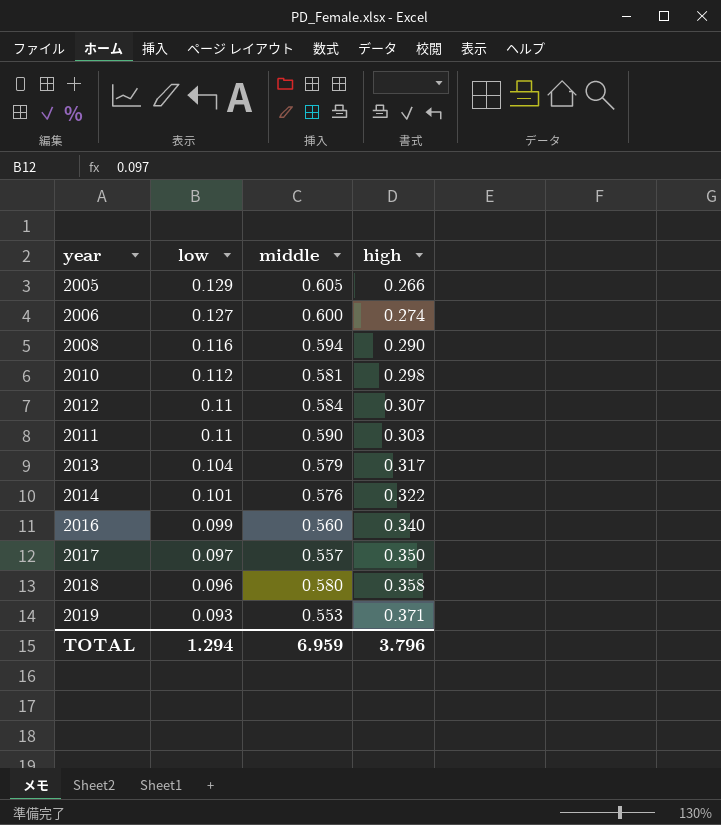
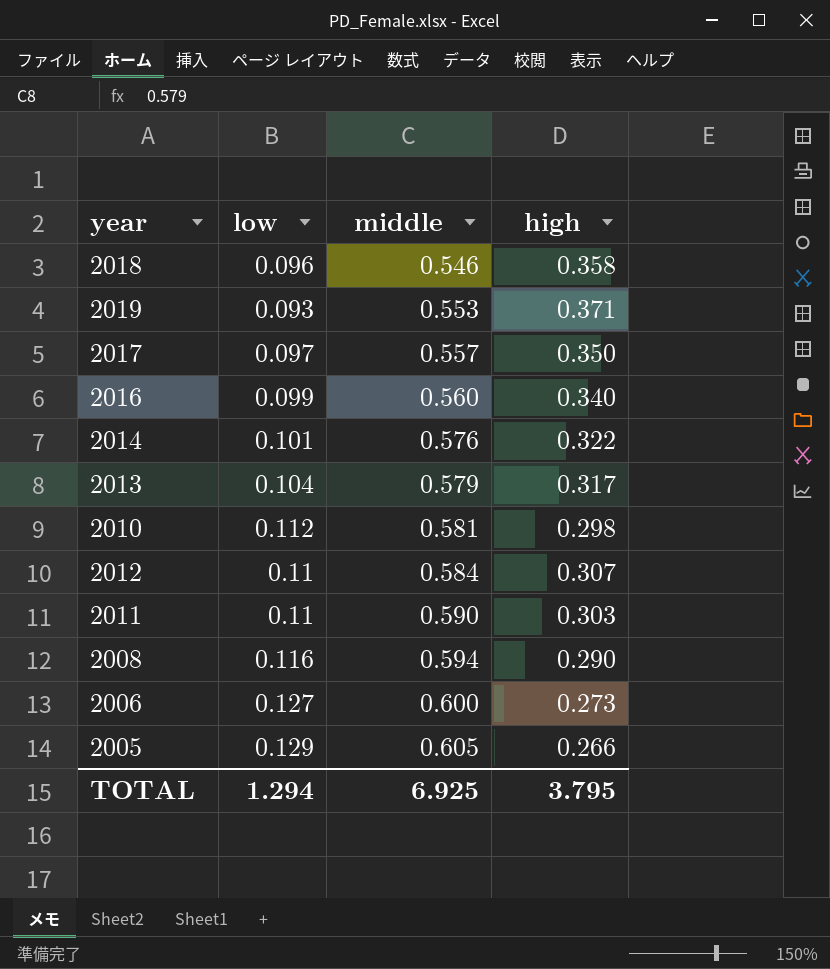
row order: low descending -> middle ascending
2018 | middle: 0.580 -> 0.546
2006 | high: 0.274 -> 0.273
TOTAL | middle: 6.959 -> 6.925
TOTAL | high: 3.796 -> 3.795

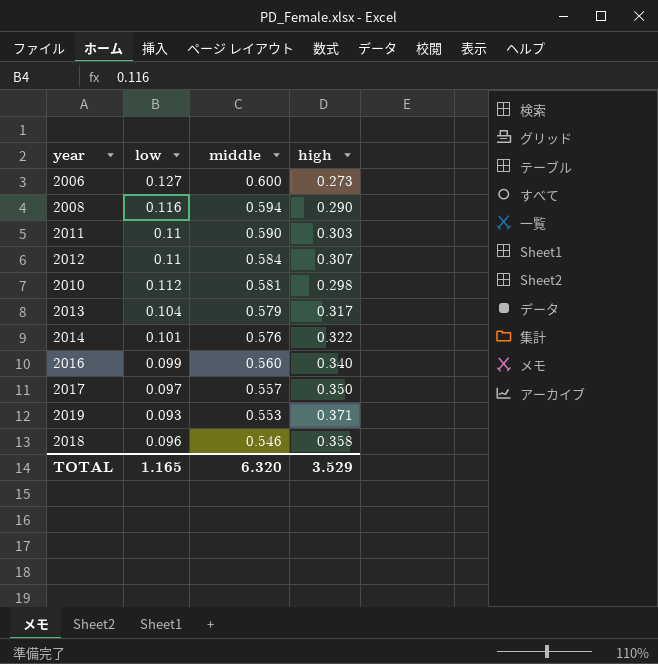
row order: middle ascending -> middle descending
row 2005: 0.129 | 0.605 | 0.266 -> none
TOTAL | low: 1.294 -> 1.165
TOTAL | middle: 6.925 -> 6.320
TOTAL | high: 3.795 -> 3.529

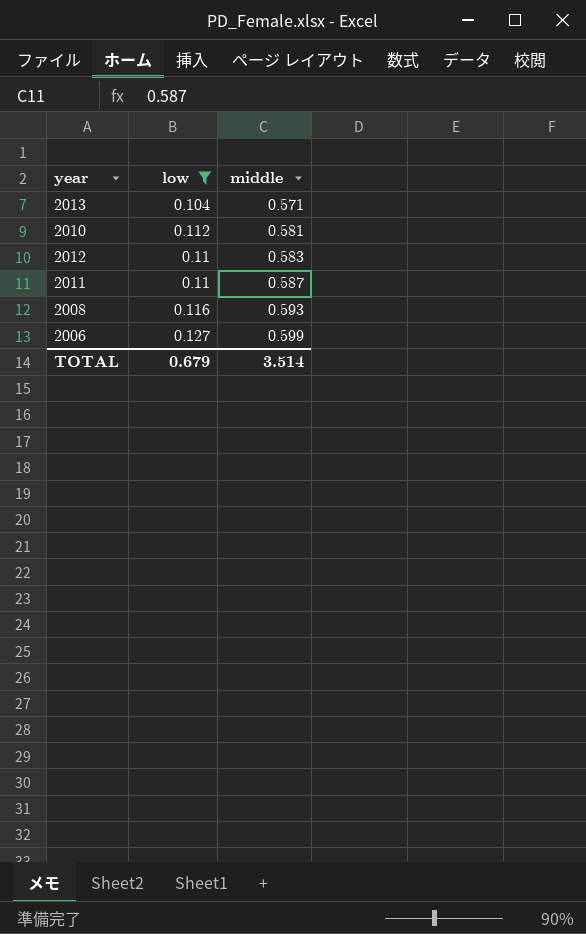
filter: none -> low >= 0.104
row order: middle descending -> middle ascending
column high | position: 4 -> none
2013 | middle: 0.579 -> 0.571
2012 | middle: 0.584 -> 0.583
2011 | middle: 0.590 -> 0.587
2008 | middle: 0.594 -> 0.593
2006 | middle: 0.600 -> 0.599
TOTAL | low: 1.165 -> 0.679
TOTAL | middle: 6.320 -> 3.514

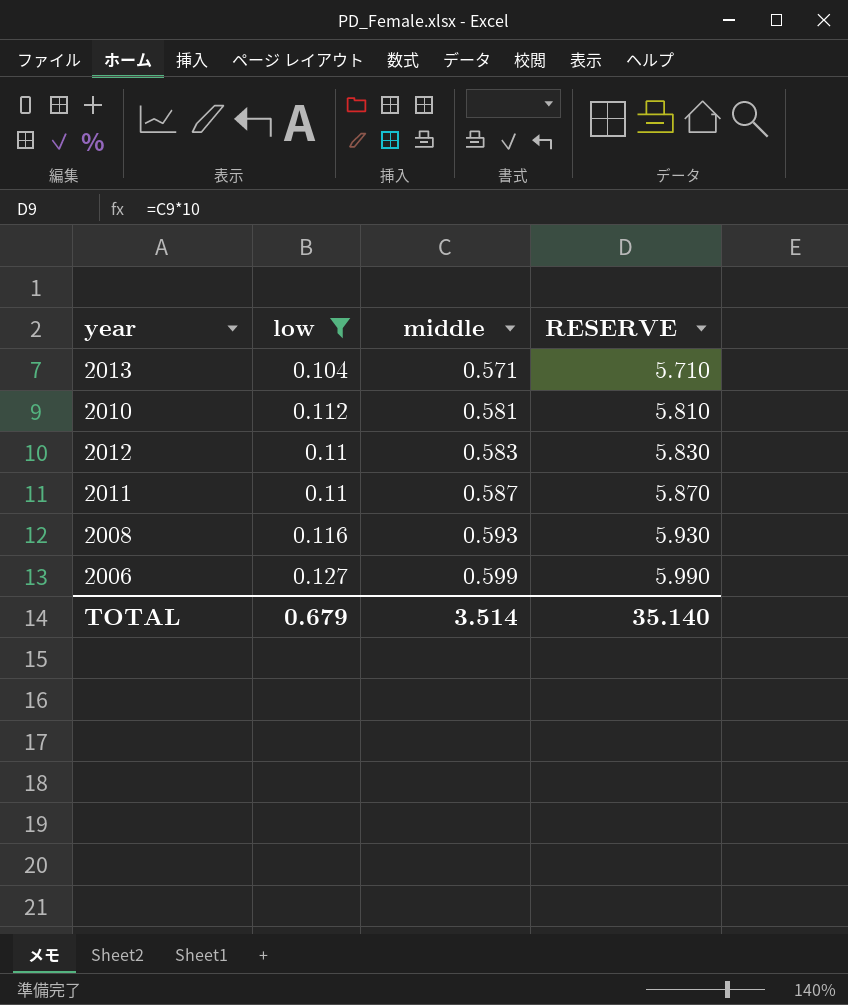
column RESERVE | formula: none -> [middle] * 10

